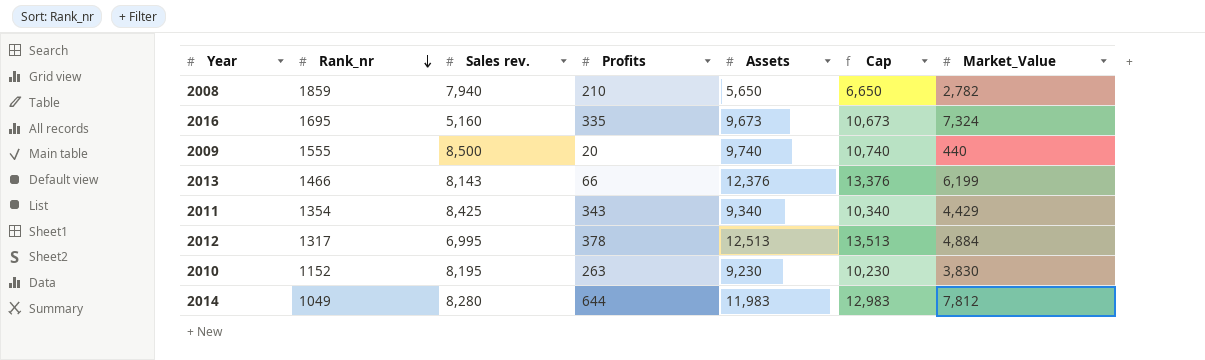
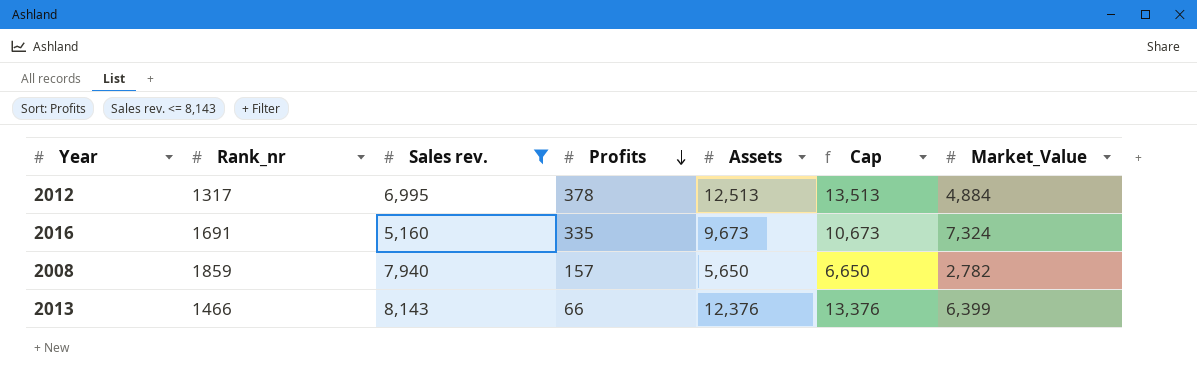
filter: none -> Sales rev. <= 8,143
row order: Rank_nr descending -> Profits descending
2016 | Rank_nr: 1695 -> 1691
2008 | Profits: 210 -> 157
2013 | Market_Value: 6,199 -> 6,399

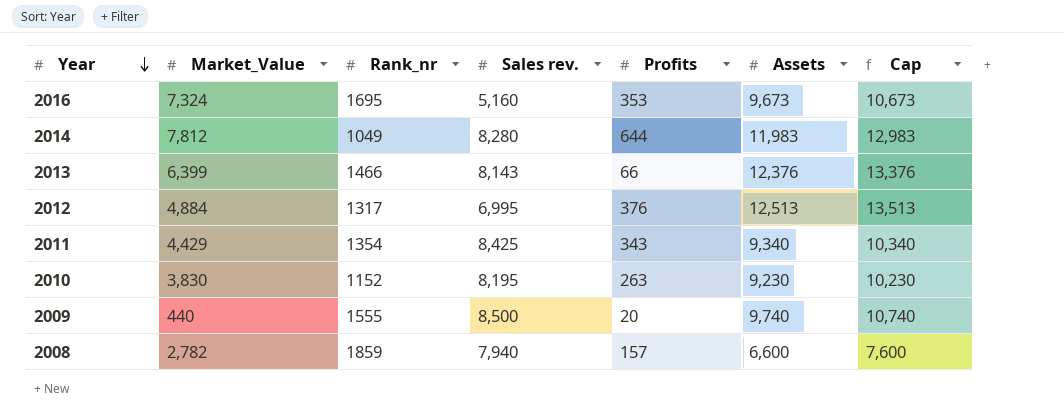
filter: Sales rev. <= 8,143 -> none
row order: Profits descending -> Year descending
column Market_Value | position: 7 -> 2
2016 | Rank_nr: 1691 -> 1695
2016 | Profits: 335 -> 353
2012 | Profits: 378 -> 376
2008 | Assets: 5,650 -> 6,600
2008 | Cap: 6,650 -> 7,600

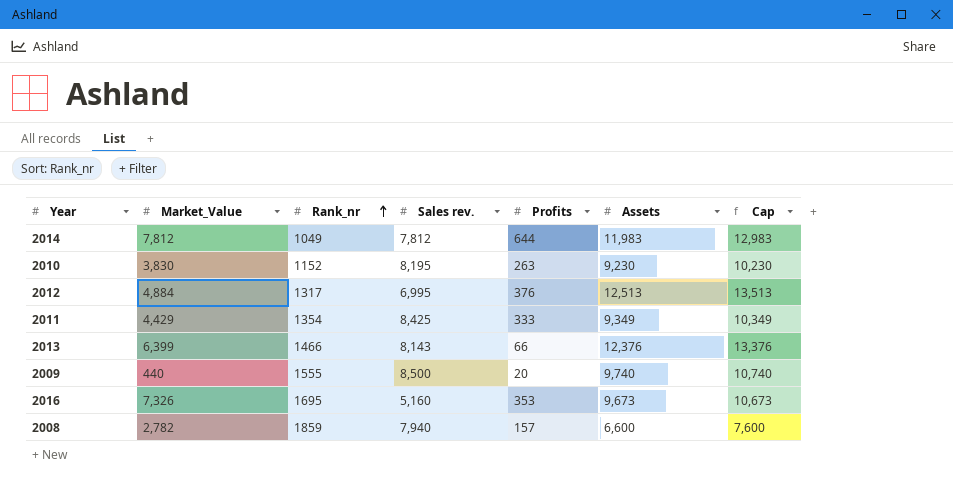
row order: Year descending -> Rank_nr ascending
2014 | Sales rev.: 8,280 -> 7,812
2011 | Profits: 343 -> 333
2011 | Assets: 9,340 -> 9,349
2011 | Cap: 10,340 -> 10,349
2016 | Market_Value: 7,324 -> 7,326

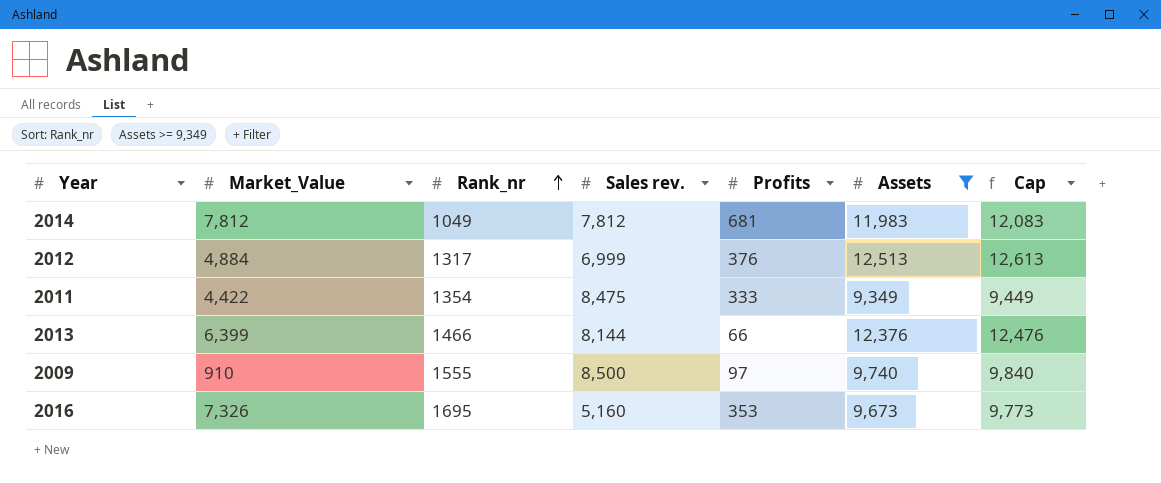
filter: none -> Assets >= 9,349
column Cap | formula: [Assets] + 1000 -> [Assets] + 100
2014 | Profits: 644 -> 681
2012 | Sales rev.: 6,995 -> 6,999
2011 | Market_Value: 4,429 -> 4,422
2011 | Sales rev.: 8,425 -> 8,475
2013 | Sales rev.: 8,143 -> 8,144
2009 | Market_Value: 440 -> 910
2009 | Profits: 20 -> 97

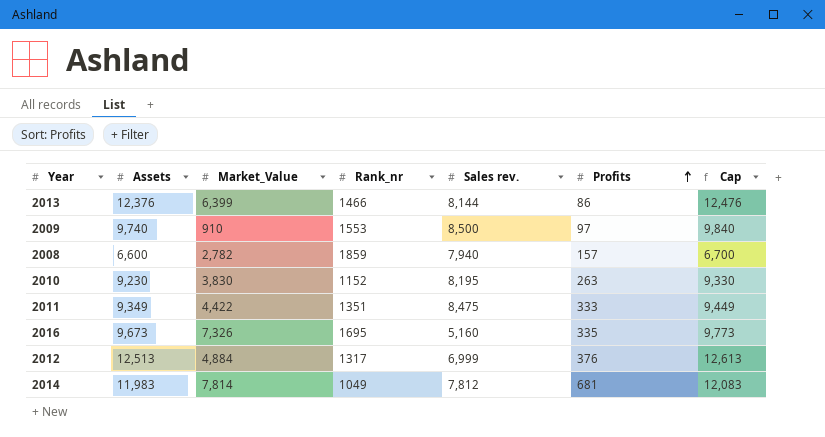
filter: Assets >= 9,349 -> none
row order: Rank_nr ascending -> Profits ascending
column Assets | position: 6 -> 2
2013 | Profits: 66 -> 86
2009 | Rank_nr: 1555 -> 1553
2011 | Rank_nr: 1354 -> 1351
2016 | Profits: 353 -> 335
2014 | Market_Value: 7,812 -> 7,814

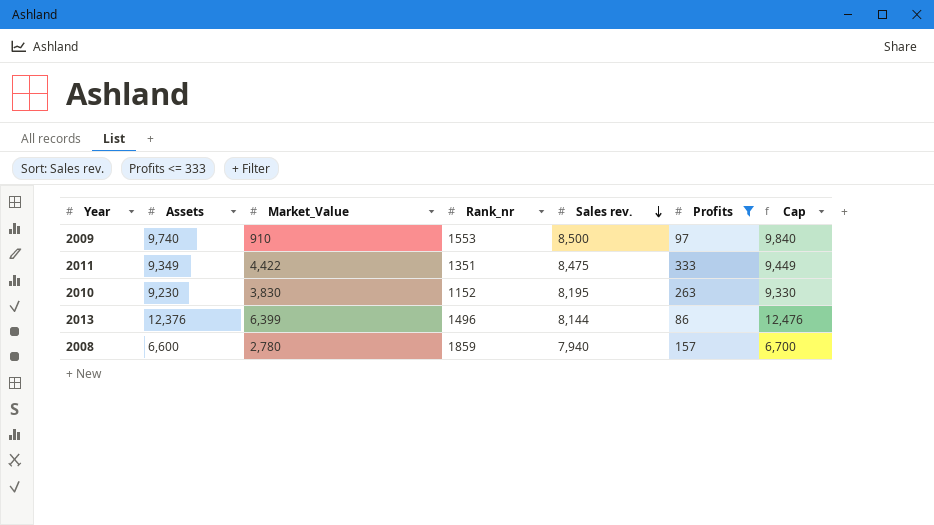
filter: none -> Profits <= 333
row order: Profits ascending -> Sales rev. descending
2013 | Rank_nr: 1466 -> 1496
2008 | Market_Value: 2,782 -> 2,780

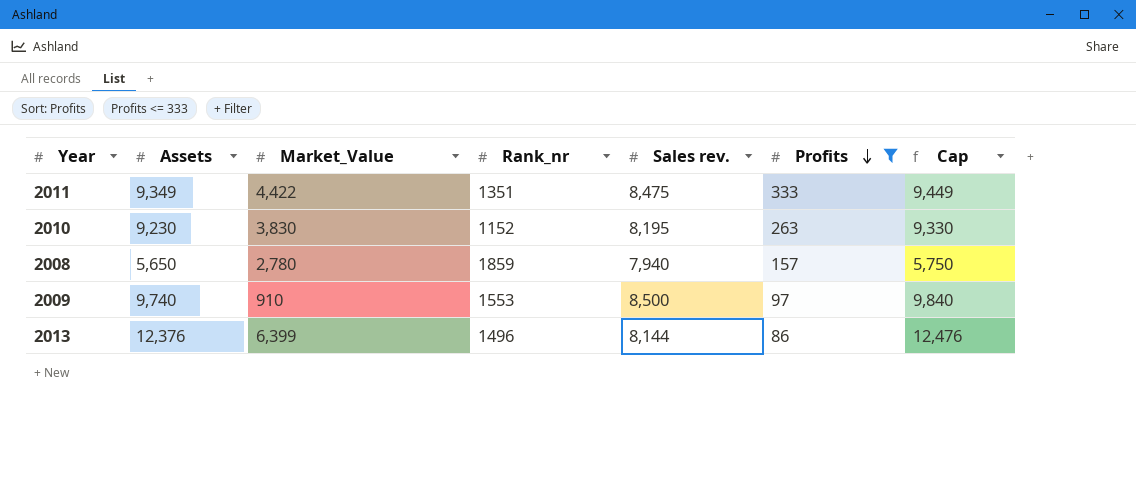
row order: Sales rev. descending -> Profits descending
2008 | Assets: 6,600 -> 5,650
2008 | Cap: 6,700 -> 5,750

